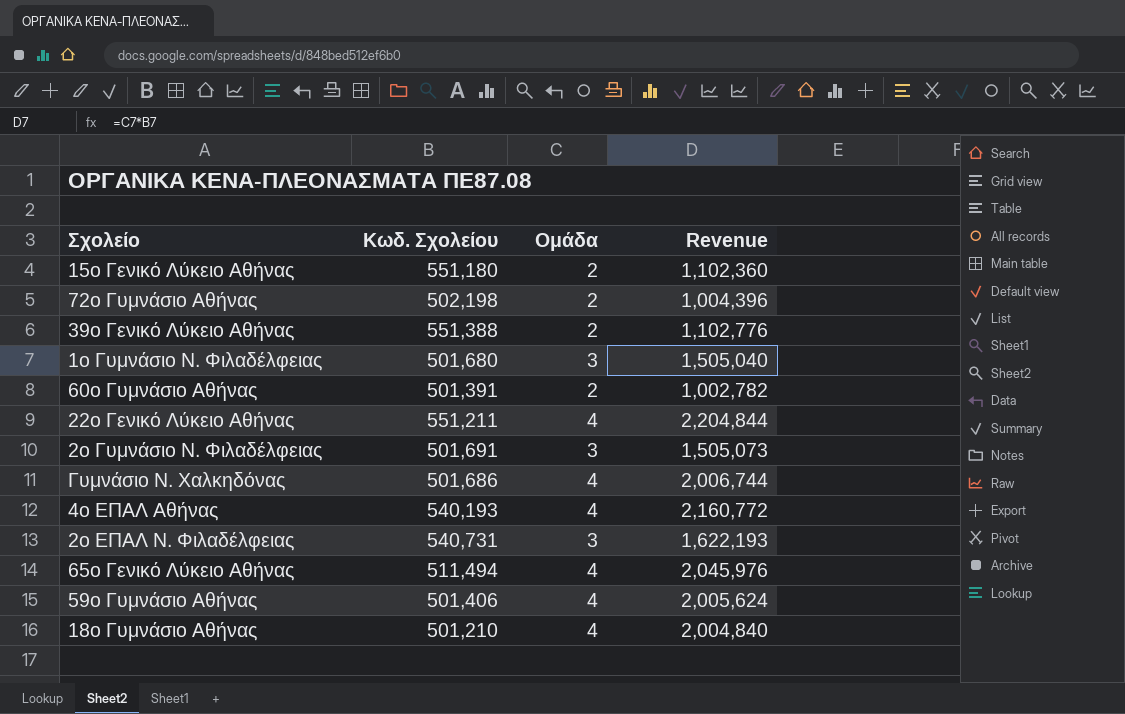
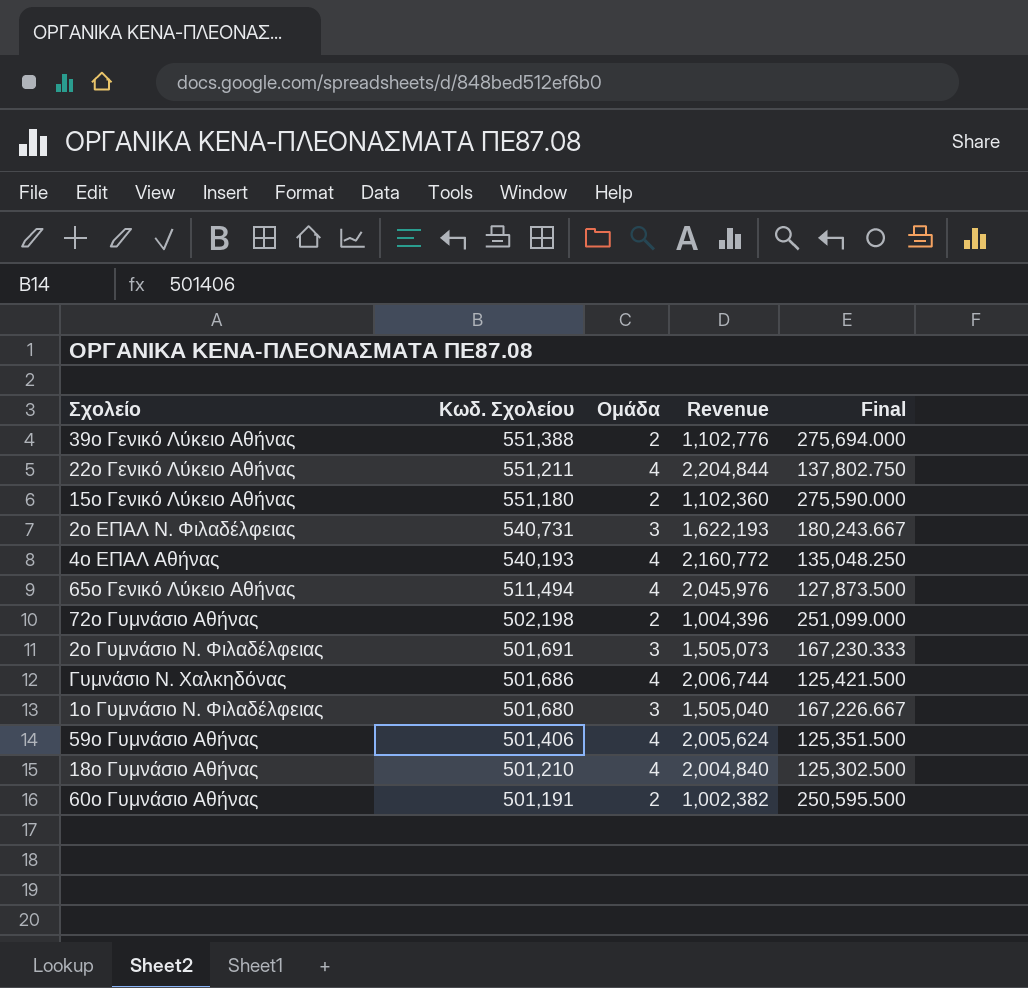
row order: none -> Κωδ. Σχολείου descending
column Final | formula: none -> [Κωδ. Σχολείου] / [Ομάδα]
60ο Γυμνάσιο Αθήνας | Κωδ. Σχολείου: 501,391 -> 501,191
60ο Γυμνάσιο Αθήνας | Revenue: 1,002,782 -> 1,002,382

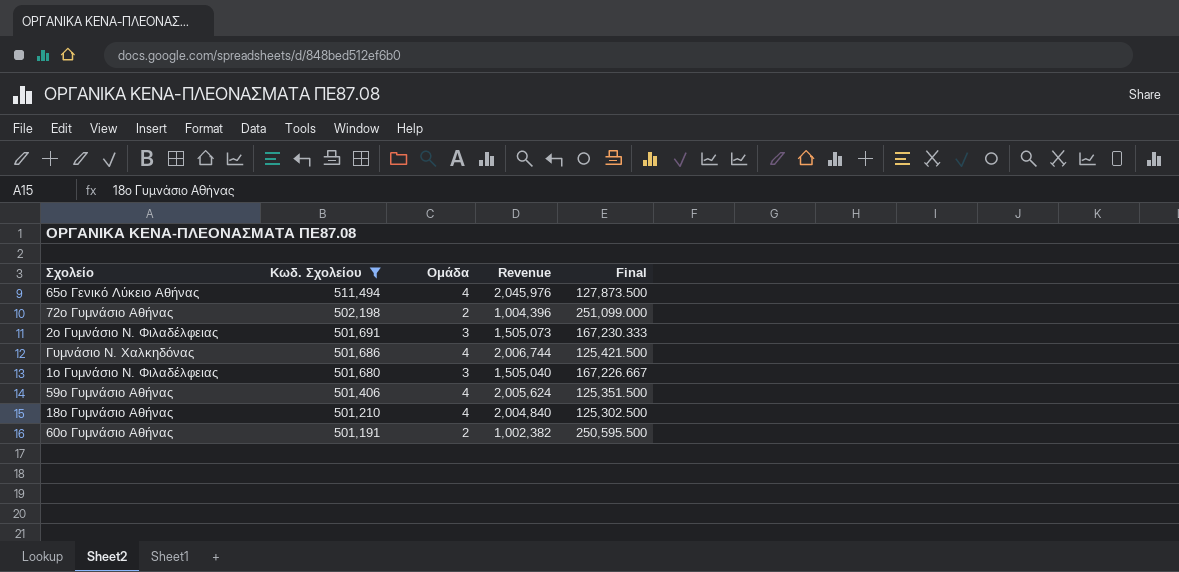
filter: none -> Κωδ. Σχολείου <= 511,494

